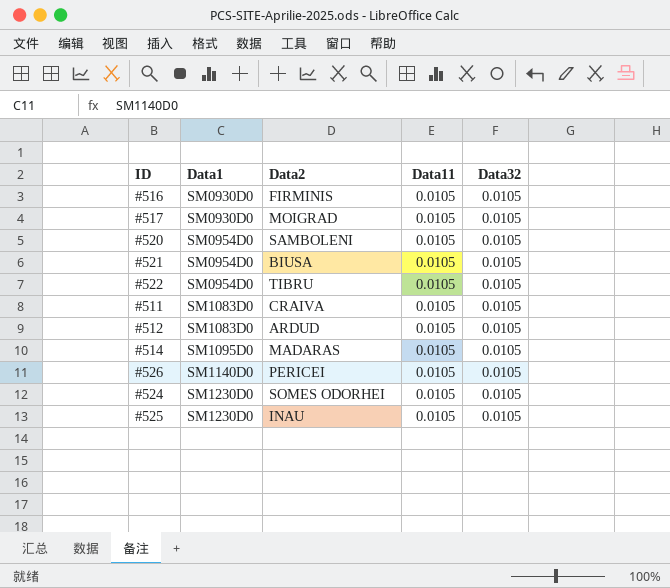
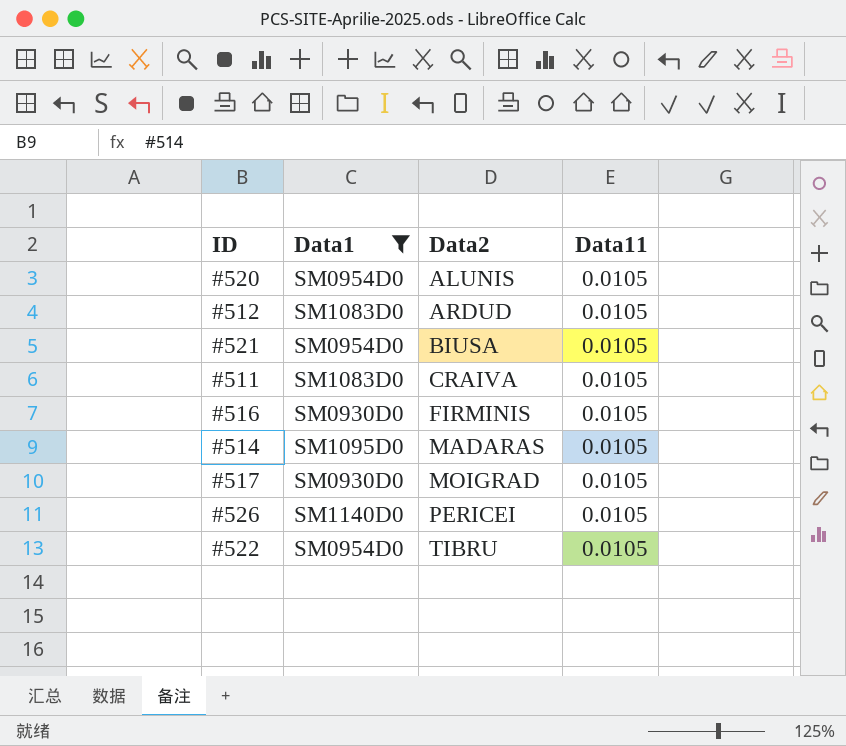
filter: none -> Data1 != SM1230D0
row order: Data1 ascending -> Data2 ascending
column Data32 | position: 5 -> none
#520 | Data2: SAMBOLENI -> ALUNIS

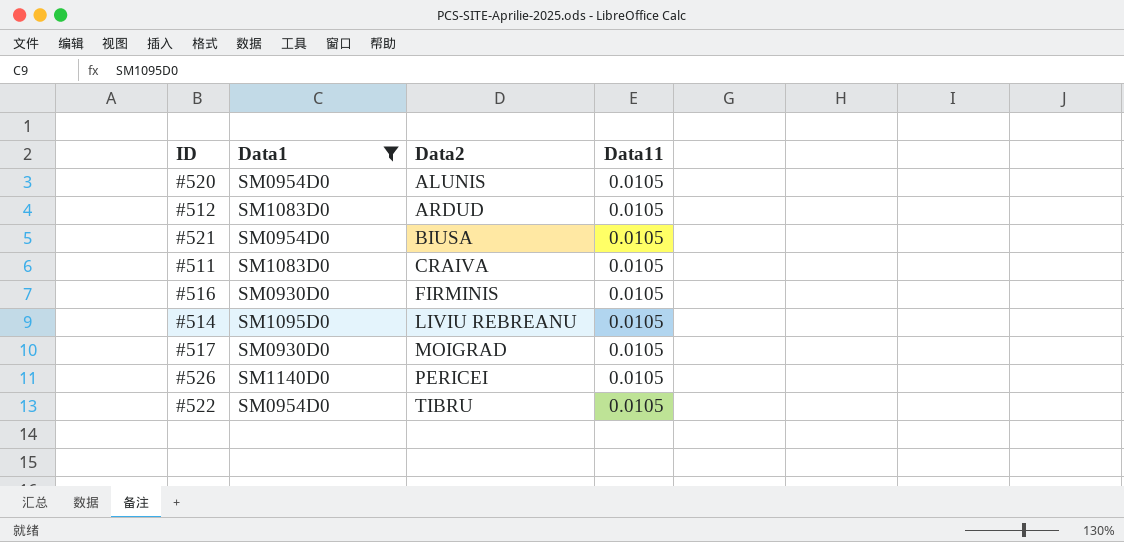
#514 | Data2: MADARAS -> LIVIU REBREANU

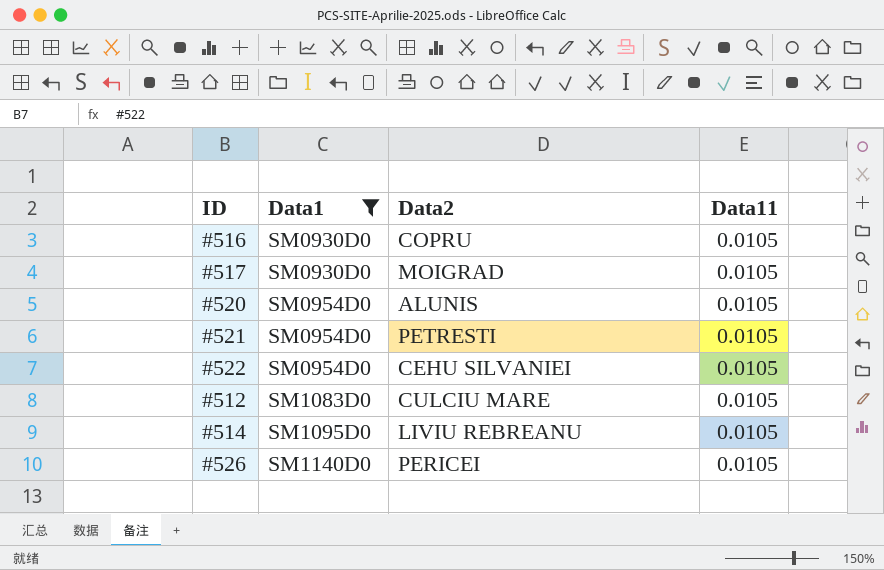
row order: Data2 ascending -> Data1 ascending
row #511: SM1083D0 | CRAIVA | 0.0105 -> none
#516 | Data2: FIRMINIS -> COPRU
#521 | Data2: BIUSA -> PETRESTI
#522 | Data2: TIBRU -> CEHU SILVANIEI
#512 | Data2: ARDUD -> CULCIU MARE

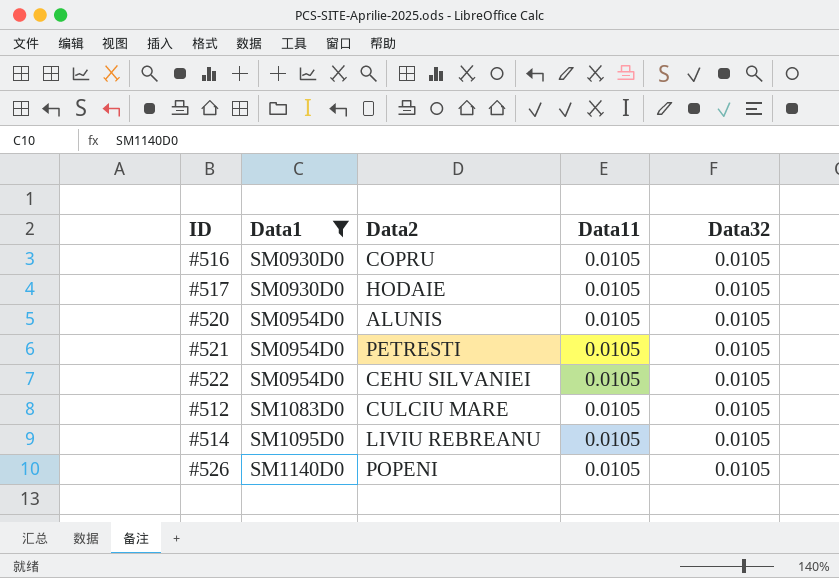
column Data32 | position: none -> 5
#517 | Data2: MOIGRAD -> HODAIE
#526 | Data2: PERICEI -> POPENI

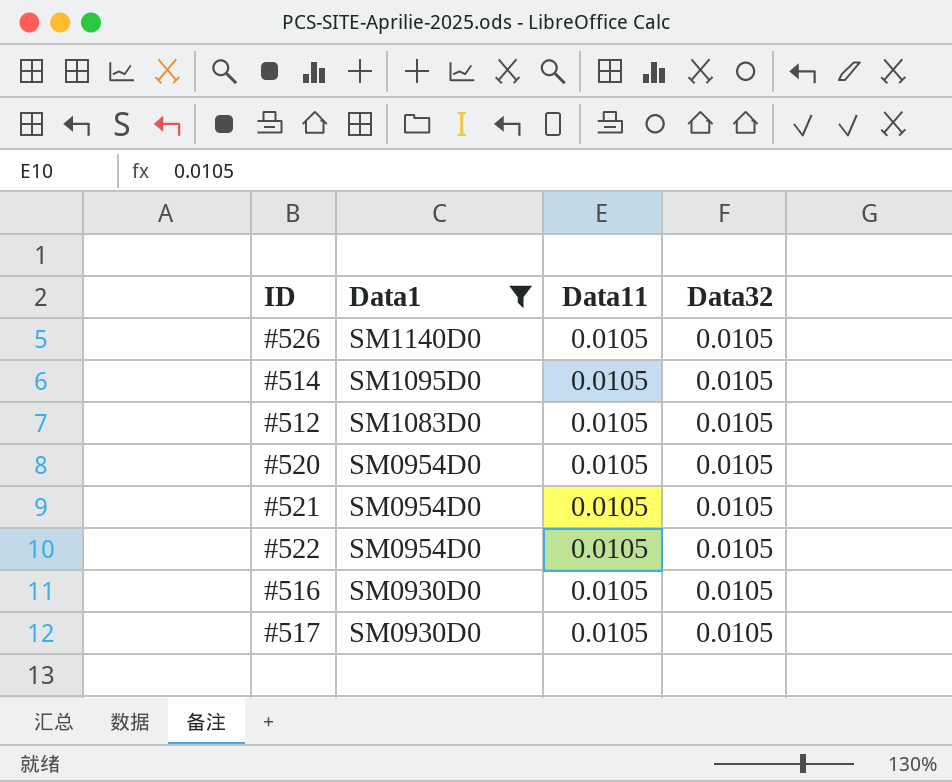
row order: Data1 ascending -> Data1 descending
column Data2 | position: 3 -> none

